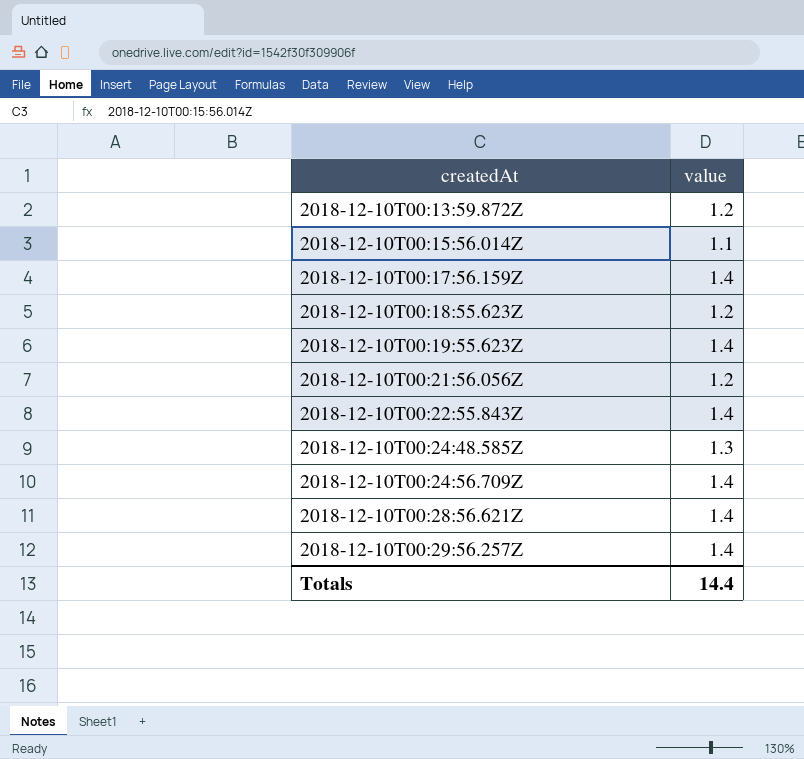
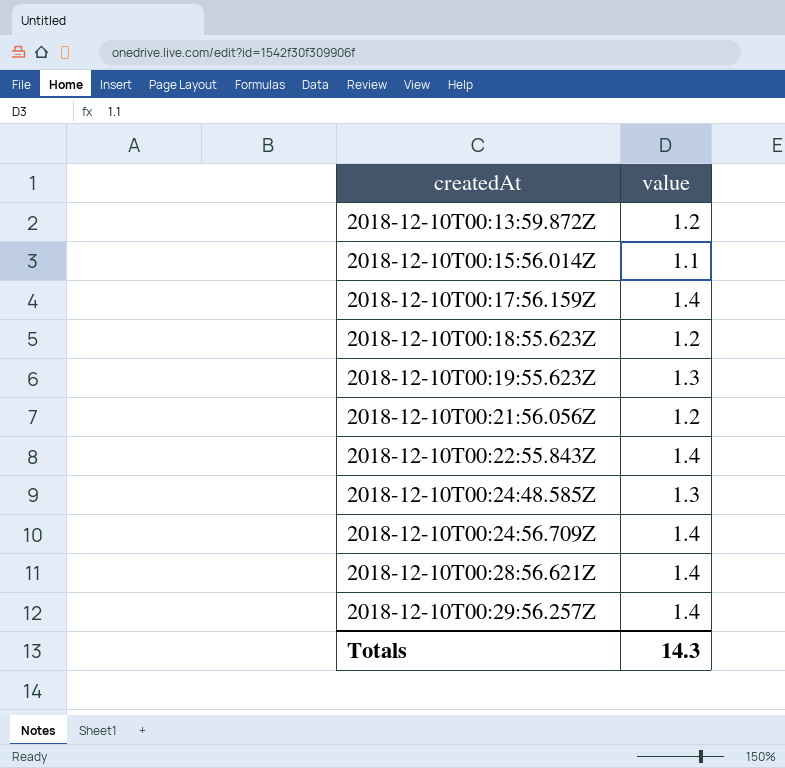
2018-12-10T00:19:55.623Z | value: 1.4 -> 1.3
Totals | value: 14.4 -> 14.3

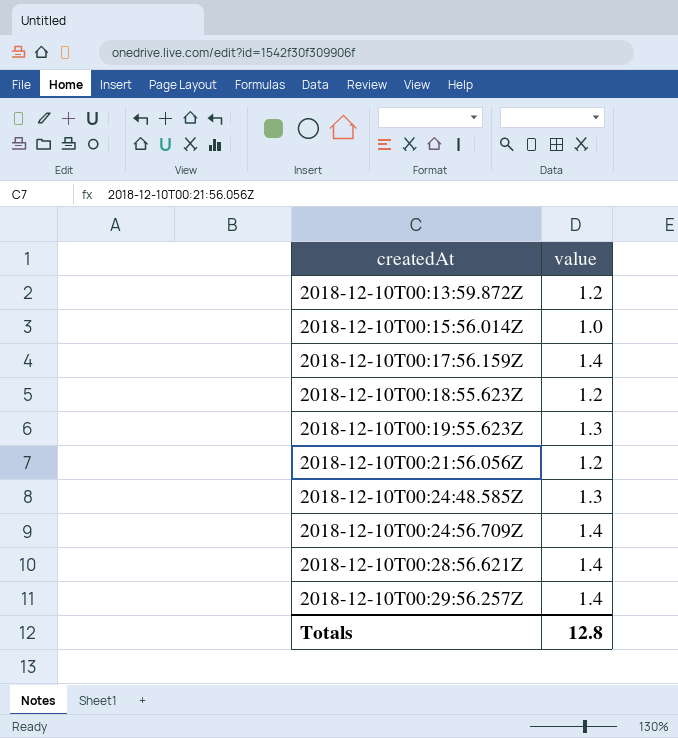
row 2018-12-10T00:22:55.843Z: 1.4 -> none
2018-12-10T00:15:56.014Z | value: 1.1 -> 1.0
Totals | value: 14.3 -> 12.8

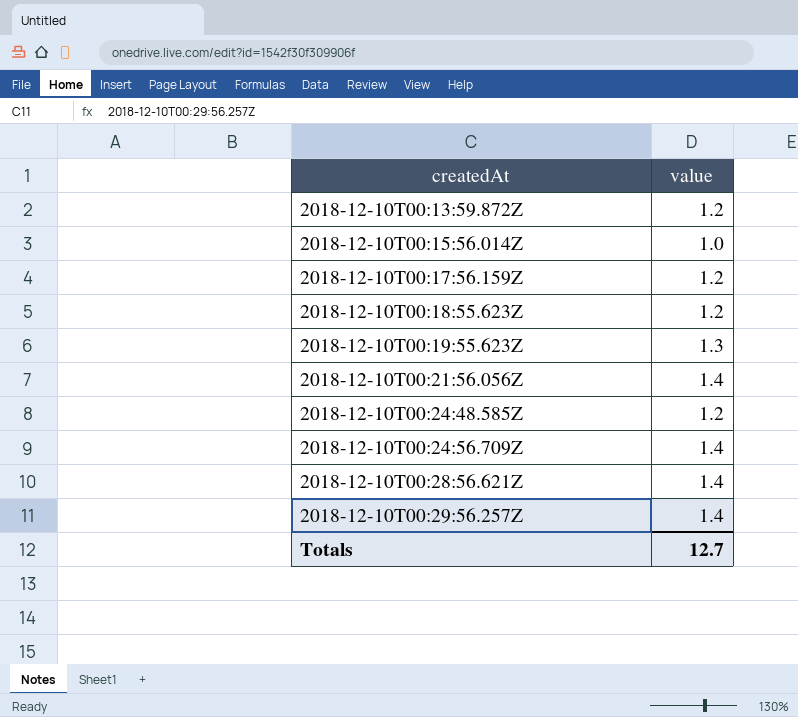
2018-12-10T00:17:56.159Z | value: 1.4 -> 1.2
2018-12-10T00:21:56.056Z | value: 1.2 -> 1.4
2018-12-10T00:24:48.585Z | value: 1.3 -> 1.2
Totals | value: 12.8 -> 12.7

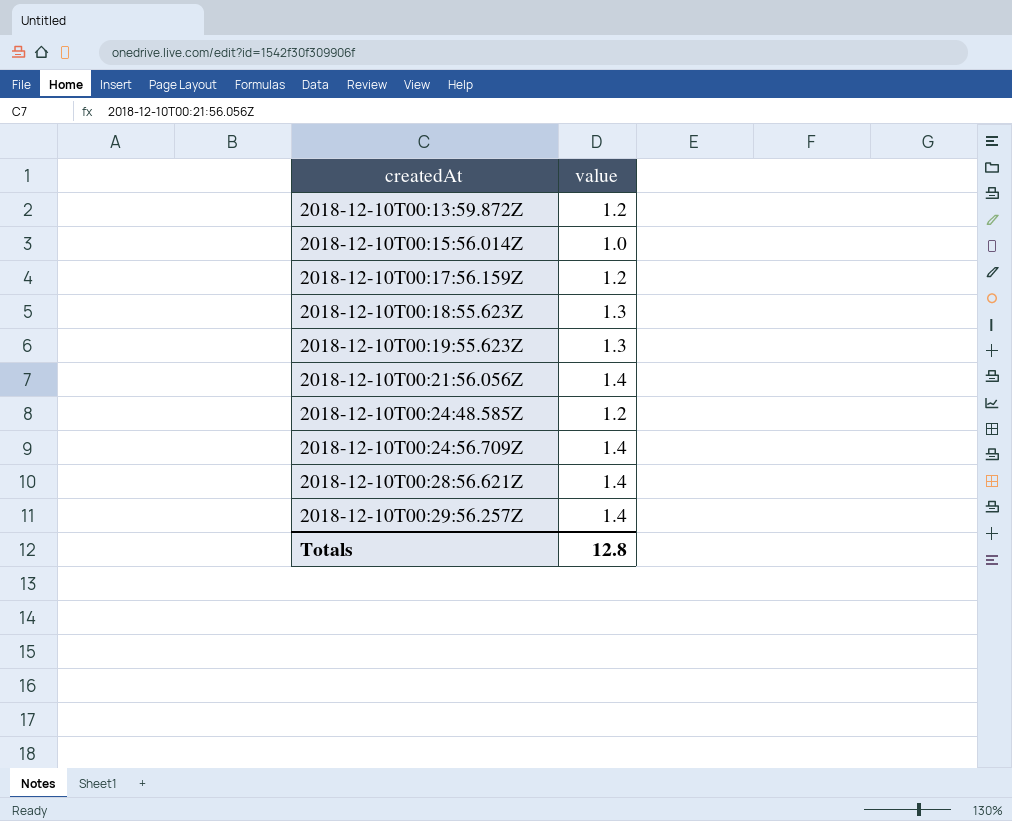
2018-12-10T00:18:55.623Z | value: 1.2 -> 1.3
Totals | value: 12.7 -> 12.8

